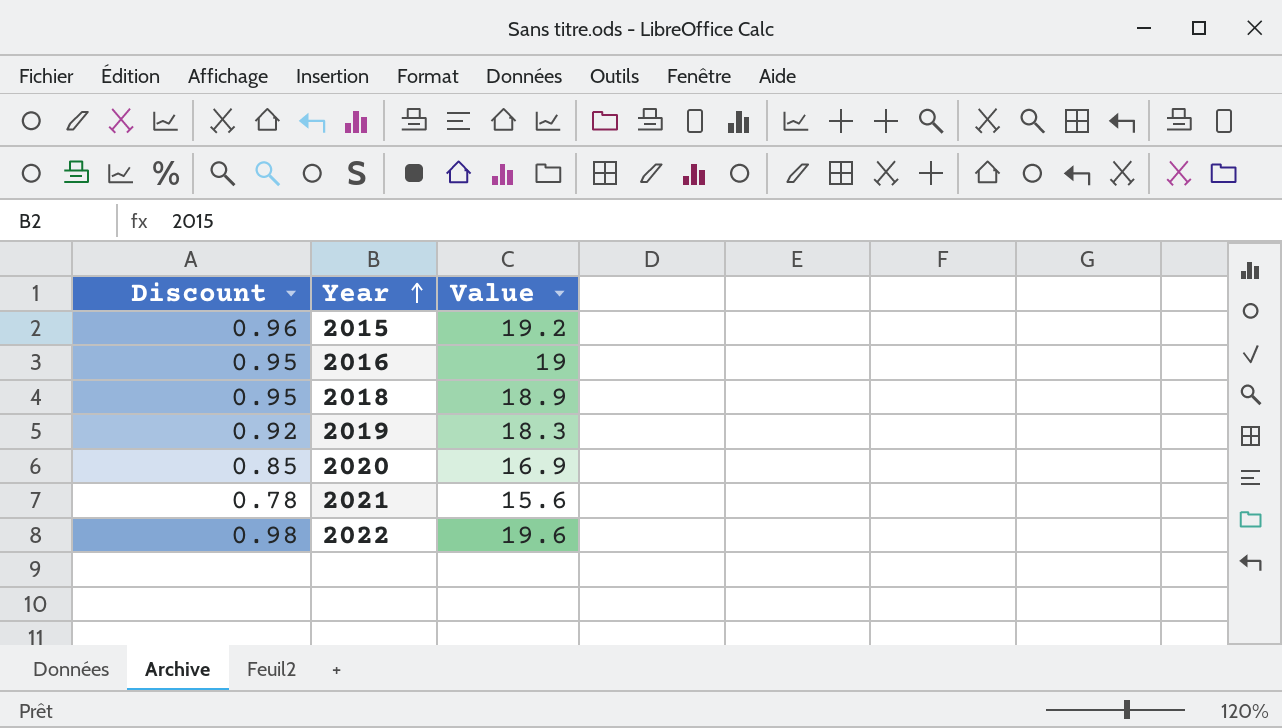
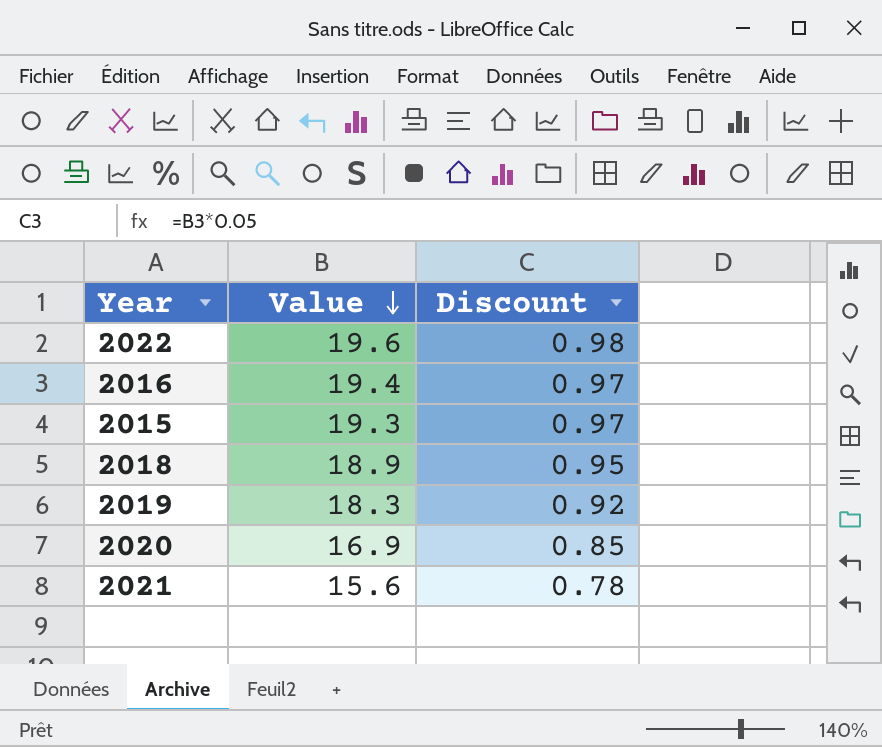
row order: Year ascending -> Value descending
column Discount | position: 1 -> 3
2016 | Value: 19 -> 19.4
2016 | Discount: 0.95 -> 0.97
2015 | Value: 19.2 -> 19.3
2015 | Discount: 0.96 -> 0.97

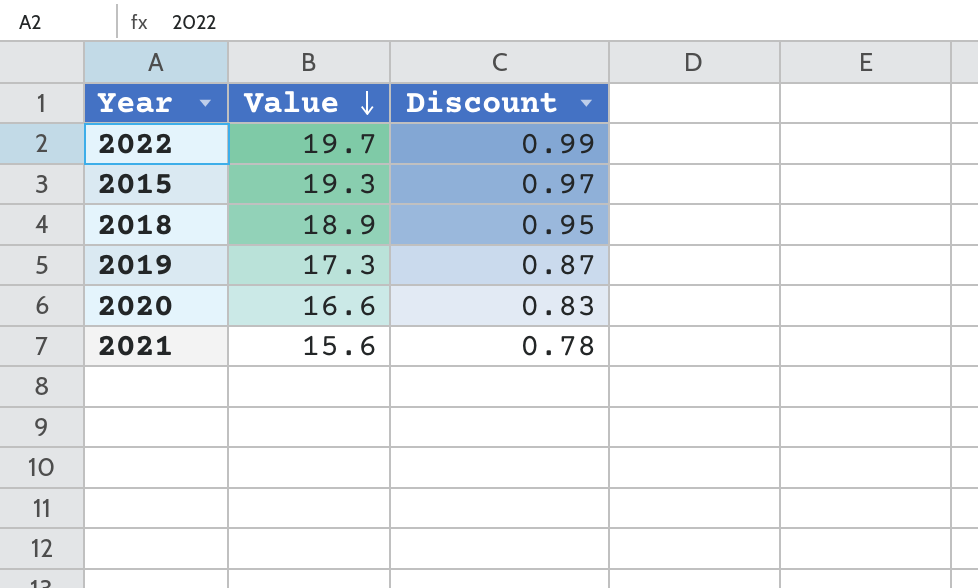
row 2016: 19.4 | 0.97 -> none
2022 | Value: 19.6 -> 19.7
2022 | Discount: 0.98 -> 0.99
2019 | Value: 18.3 -> 17.3
2019 | Discount: 0.92 -> 0.87
2020 | Value: 16.9 -> 16.6
2020 | Discount: 0.85 -> 0.83

